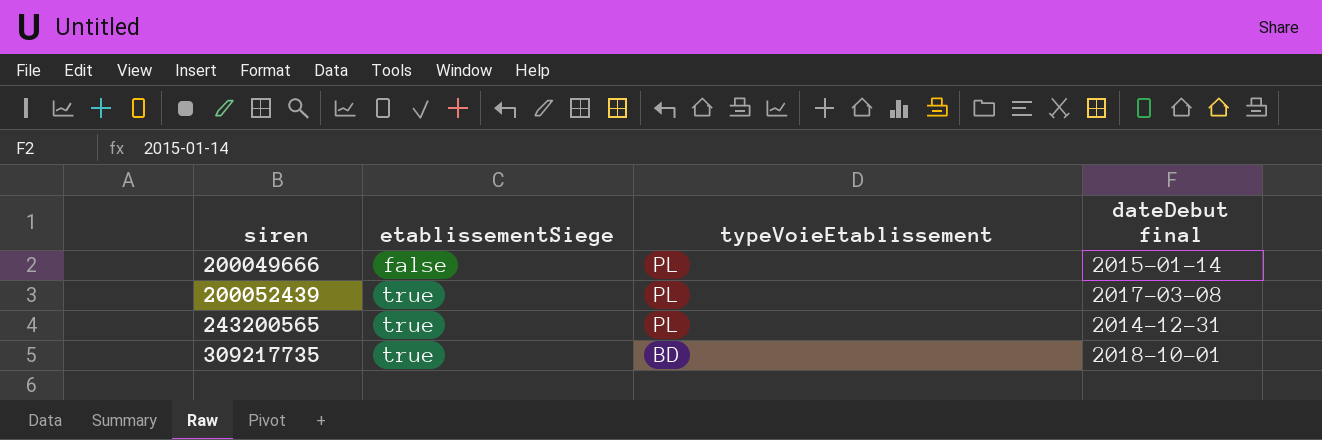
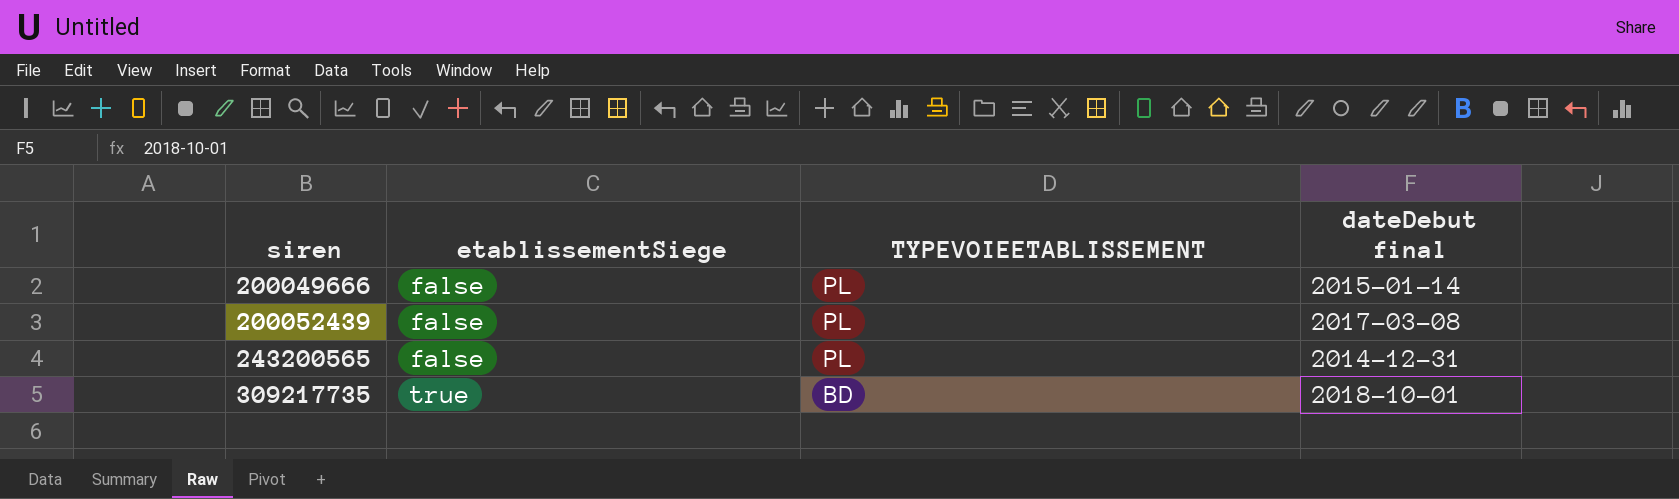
column name: typeVoieEtablissement -> TYPEVOIEETABLISSEMENT
200052439 | etablissementSiege: true -> false
243200565 | etablissementSiege: true -> false

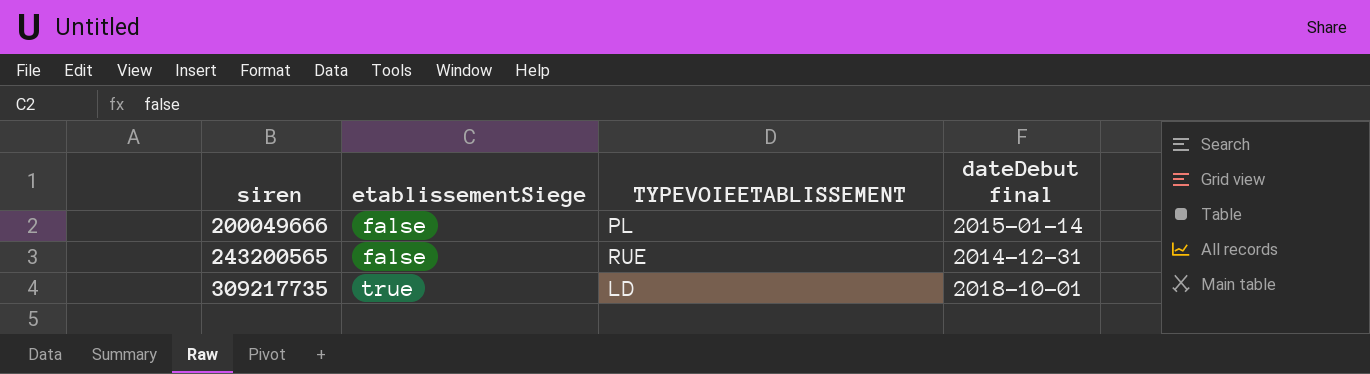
row 200052439: false | PL | 2017-03-08 -> none
243200565 | TYPEVOIEETABLISSEMENT: PL -> RUE
309217735 | TYPEVOIEETABLISSEMENT: BD -> LD

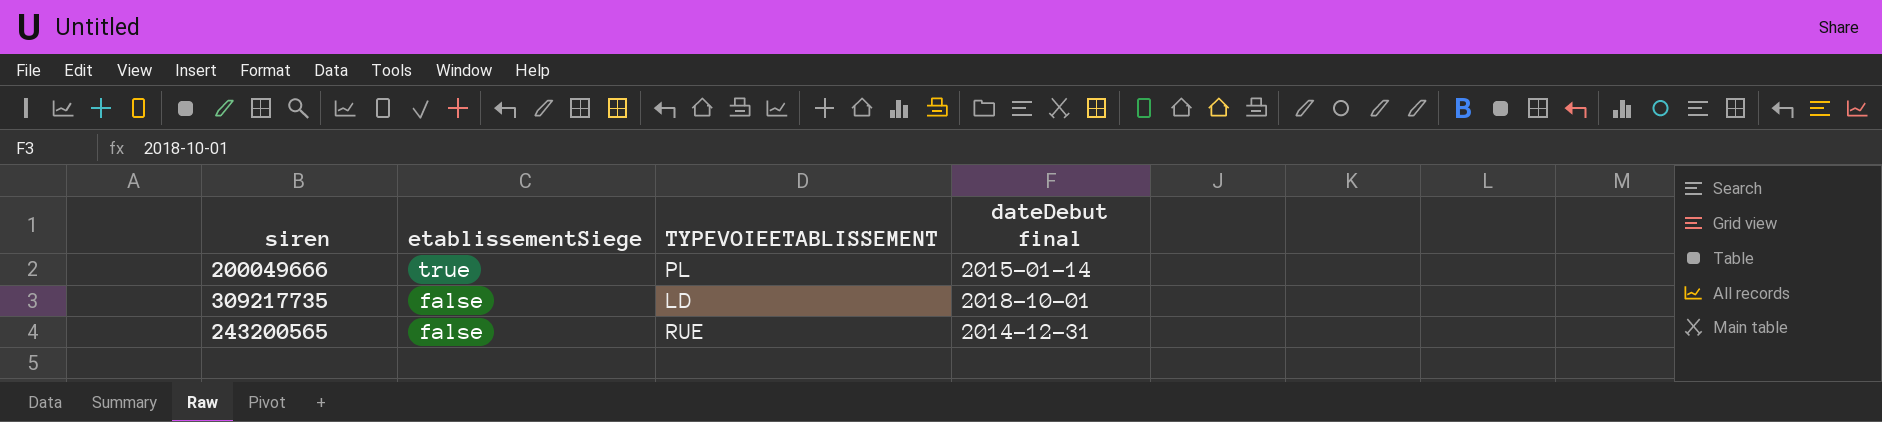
row order: siren ascending -> etablissementSiege descending
200049666 | etablissementSiege: false -> true
309217735 | etablissementSiege: true -> false

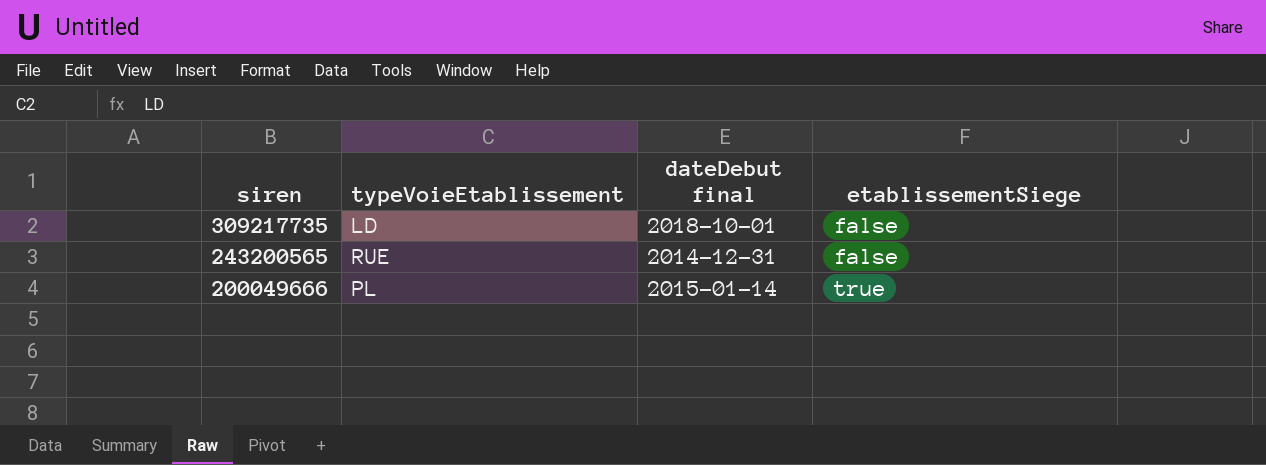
row order: etablissementSiege descending -> siren descending
column name: TYPEVOIEETABLISSEMENT -> typeVoieEtablissement
column etablissementSiege | position: 2 -> 4

